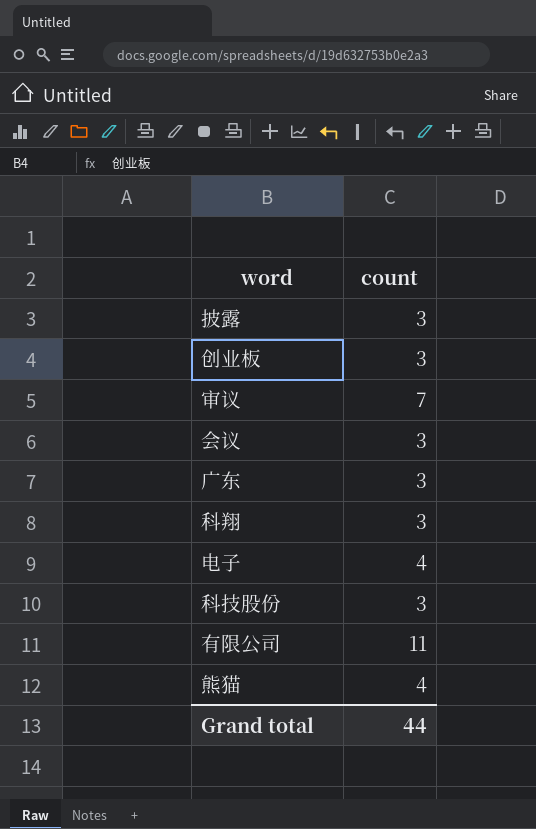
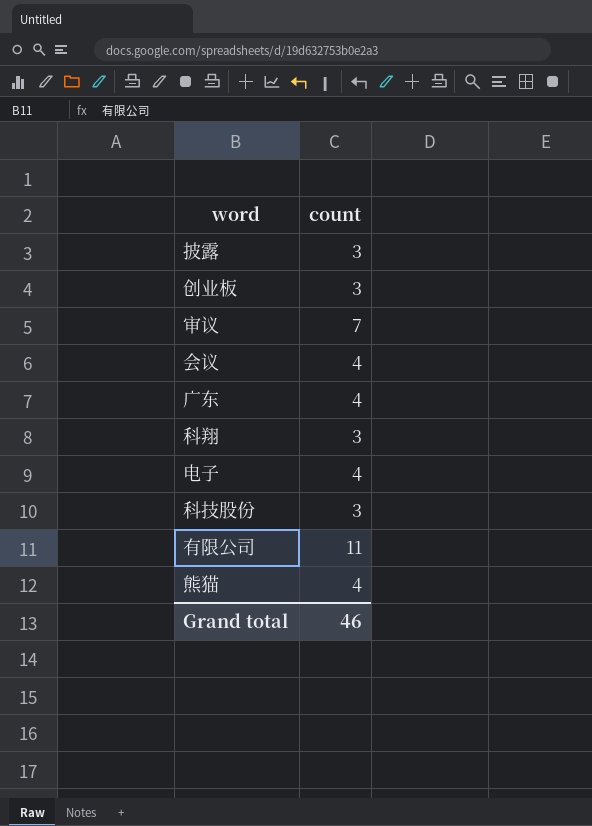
会议 | count: 3 -> 4
广东 | count: 3 -> 4
Grand total | count: 44 -> 46

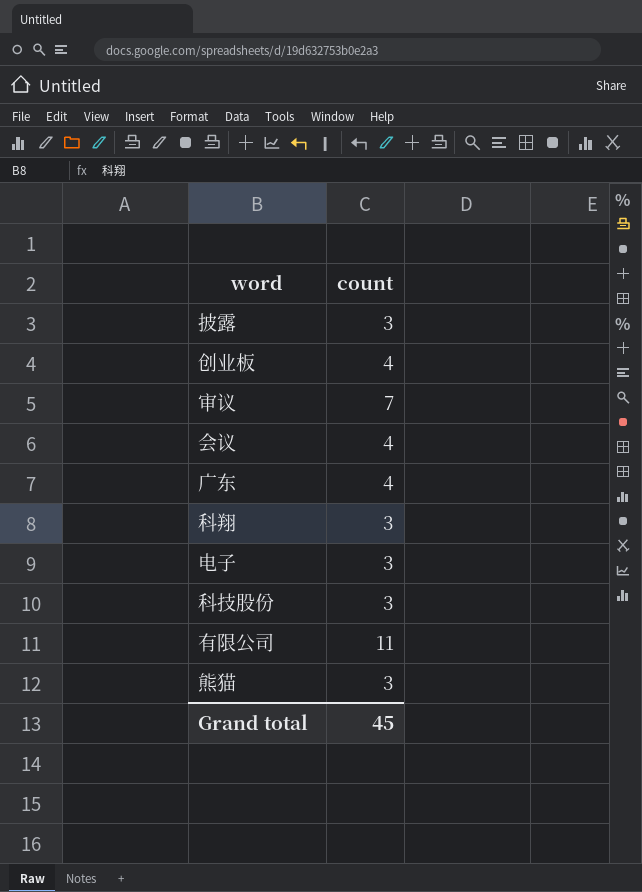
创业板 | count: 3 -> 4
电子 | count: 4 -> 3
熊猫 | count: 4 -> 3
Grand total | count: 46 -> 45

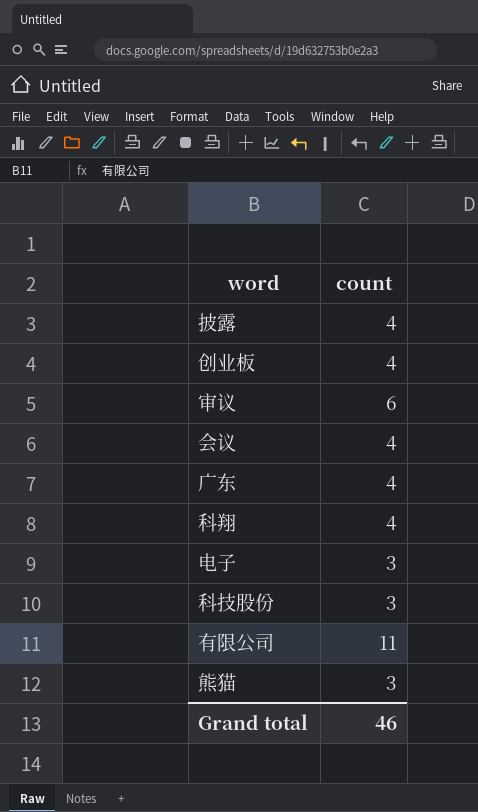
披露 | count: 3 -> 4
审议 | count: 7 -> 6
科翔 | count: 3 -> 4
Grand total | count: 45 -> 46

